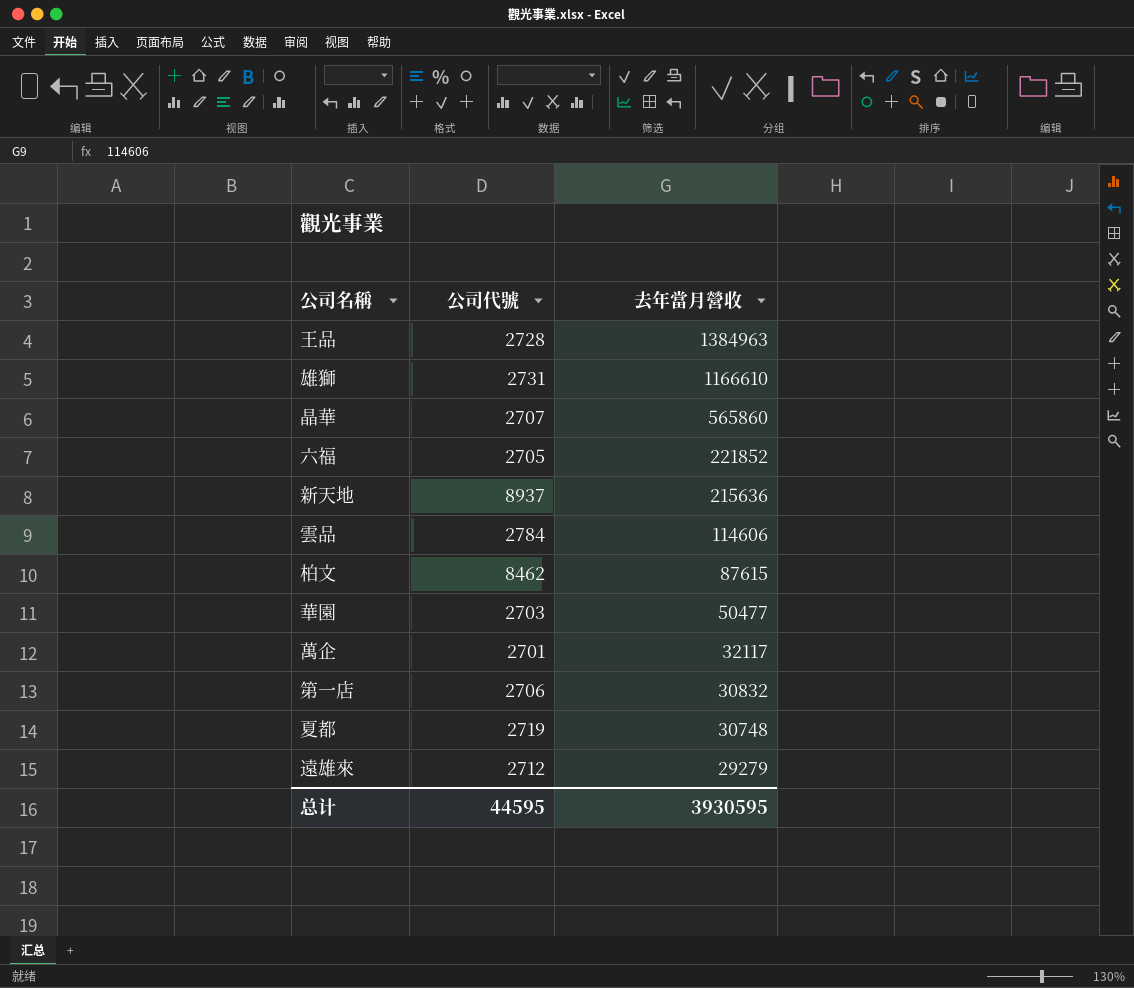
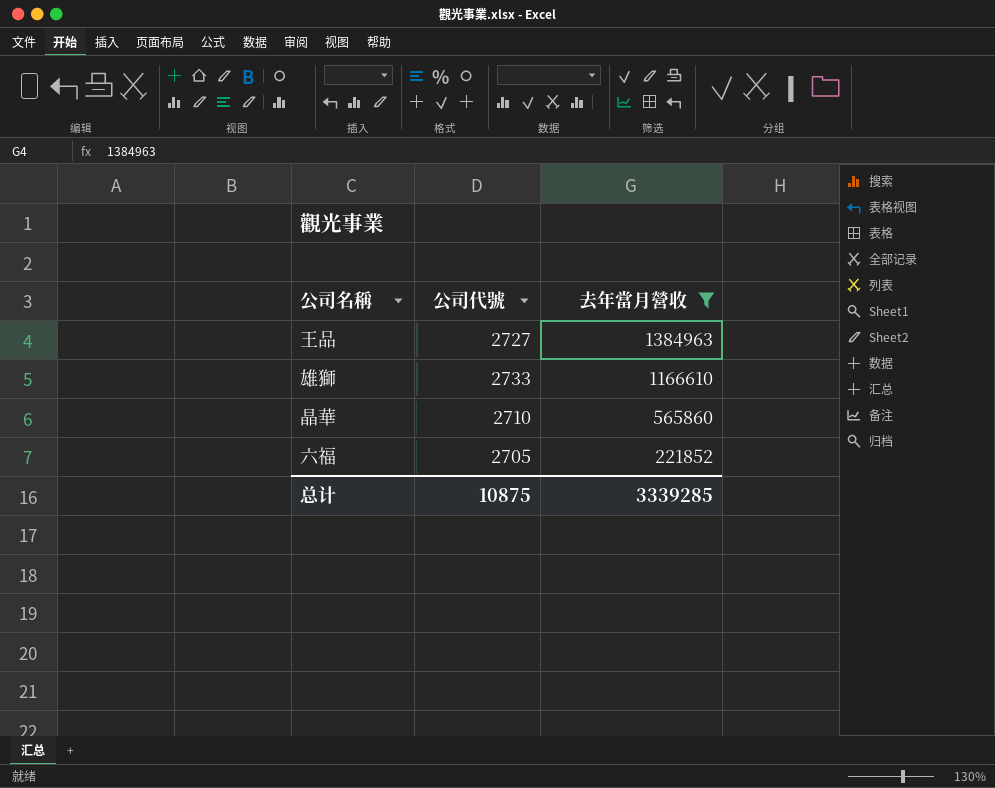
filter: none -> 去年當月營收 >= 221852
王品 | 公司代號: 2728 -> 2727
雄獅 | 公司代號: 2731 -> 2733
晶華 | 公司代號: 2707 -> 2710
总计 | 公司代號: 44595 -> 10875
总计 | 去年當月營收: 3930595 -> 3339285

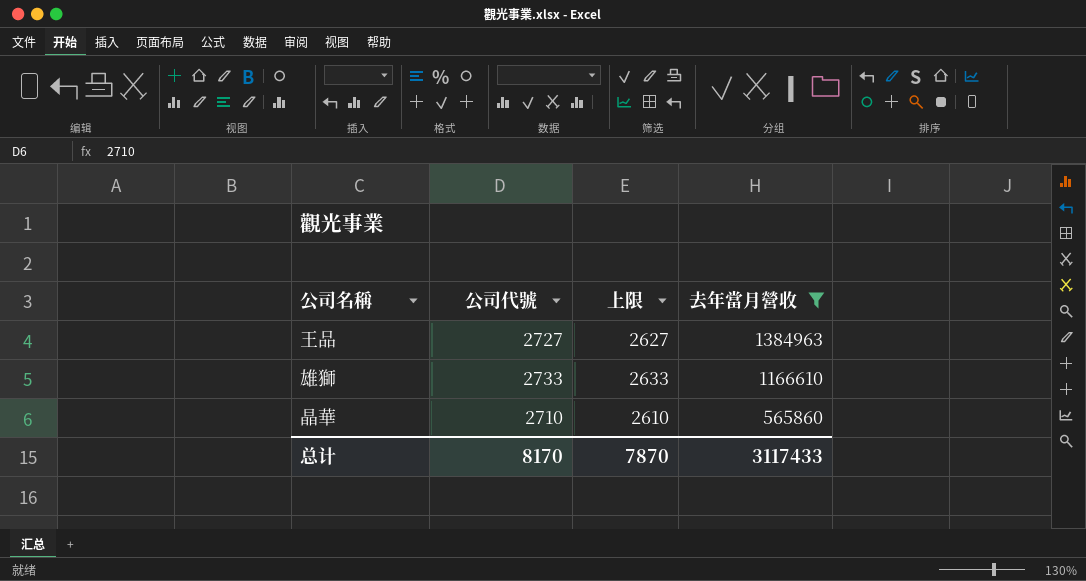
column 上限 | formula: none -> [公司代號] - 100
row 六福: 2705 | 221852 -> none
总计 | 公司代號: 10875 -> 8170
总计 | 去年當月營收: 3339285 -> 3117433

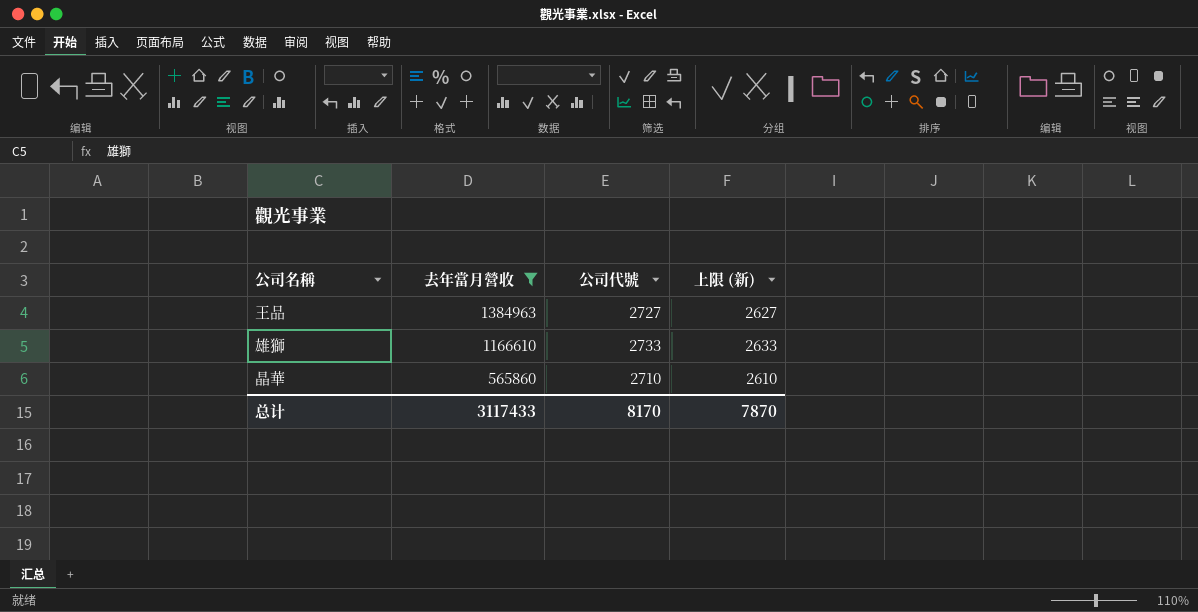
column 去年當月營收 | position: 4 -> 2
column name: 上限 -> 上限 (新)

